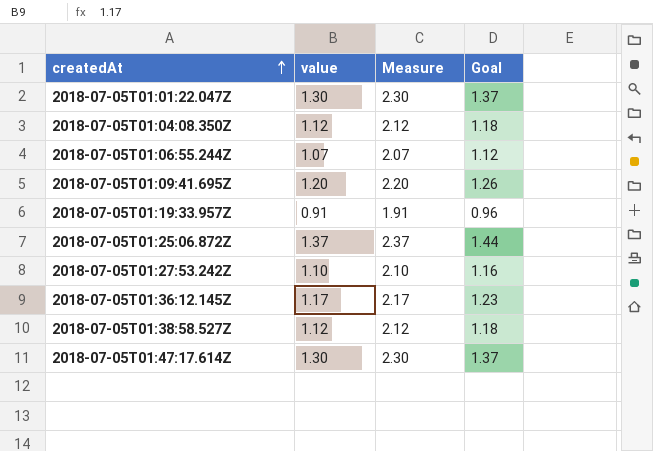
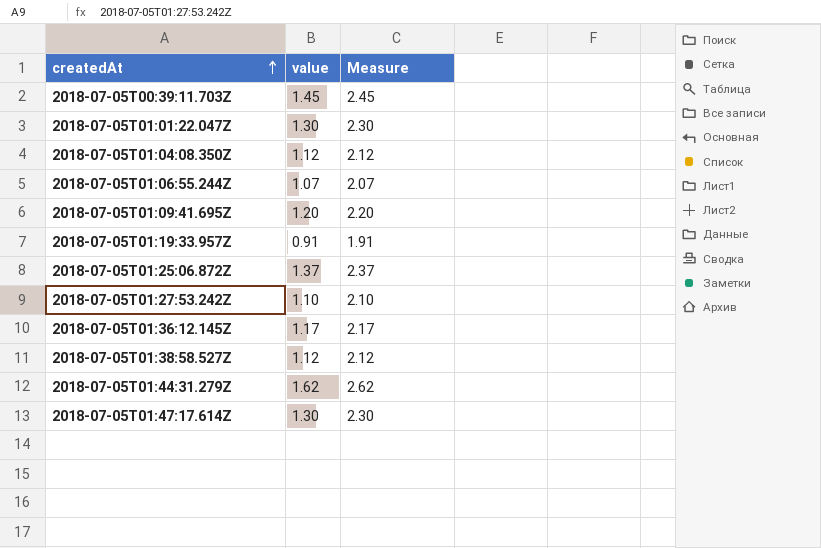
column Goal | formula: [value] * 1.05 -> none
row 2018-07-05T00:39:11.703Z: none -> 1.45 | 2.45
row 2018-07-05T01:44:31.279Z: none -> 1.62 | 2.62

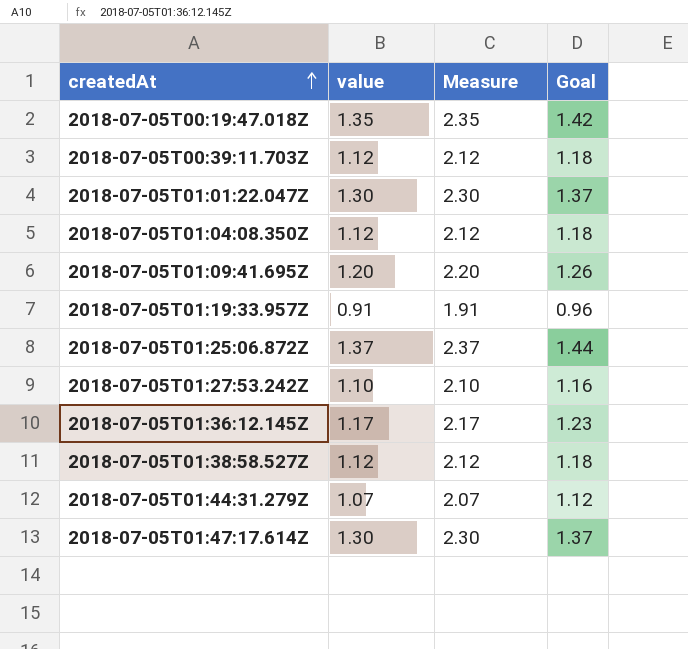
column Goal | formula: none -> [value] * 1.05
row 2018-07-05T01:06:55.244Z: 1.07 | 2.07 -> none
row 2018-07-05T00:19:47.018Z: none -> 1.35 | 2.35 | 1.42
2018-07-05T00:39:11.703Z | value: 1.45 -> 1.12
2018-07-05T00:39:11.703Z | Measure: 2.45 -> 2.12
2018-07-05T01:44:31.279Z | value: 1.62 -> 1.07
2018-07-05T01:44:31.279Z | Measure: 2.62 -> 2.07

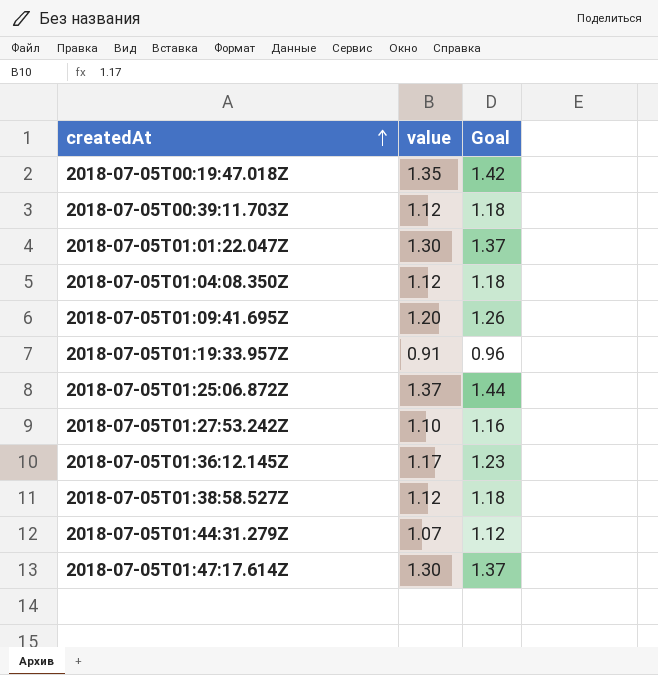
column Measure | formula: [value] + 1 -> none

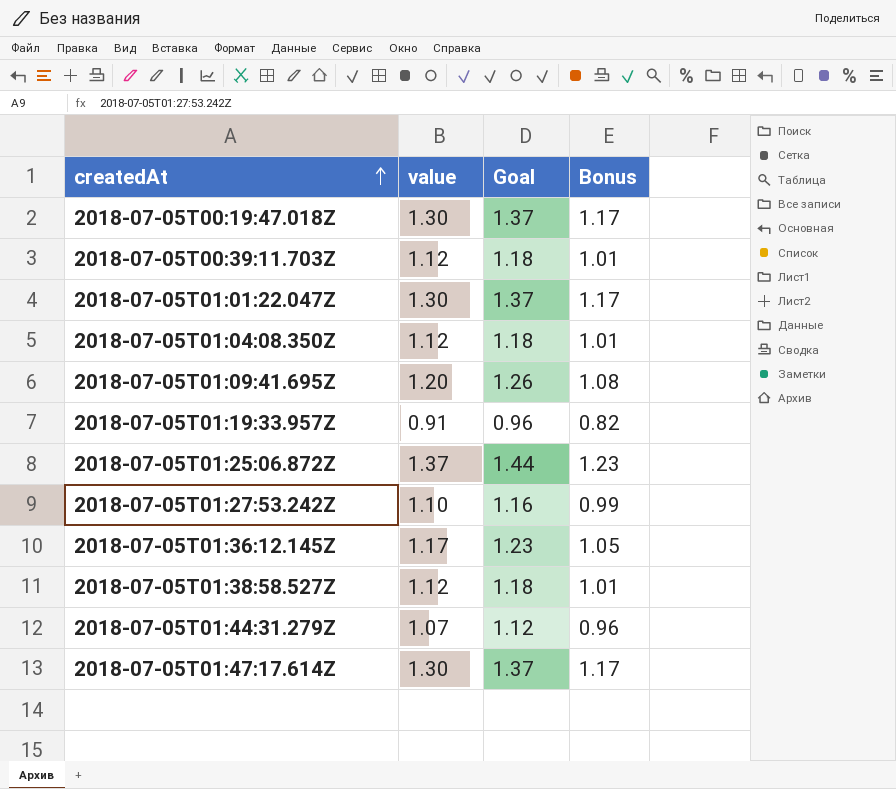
column Bonus | formula: none -> [value] * 0.9
2018-07-05T00:19:47.018Z | value: 1.35 -> 1.30
2018-07-05T00:19:47.018Z | Goal: 1.42 -> 1.37

